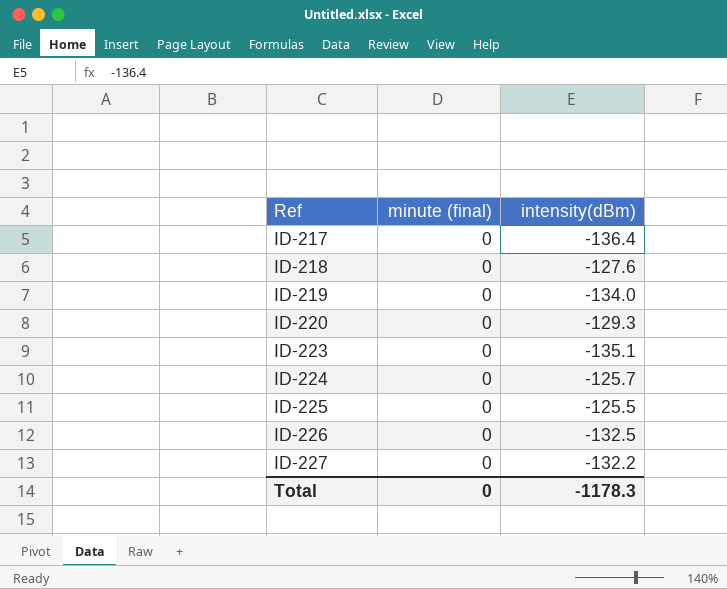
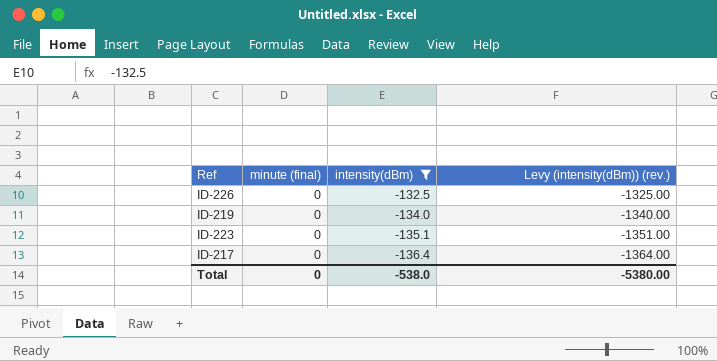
filter: none -> intensity(dBm) <= -132.5
row order: Ref ascending -> intensity(dBm) descending
column Levy (intensity(dBm)) (rev.) | formula: none -> [intensity(dBm)] * 10
Total | intensity(dBm): -1178.3 -> -538.0

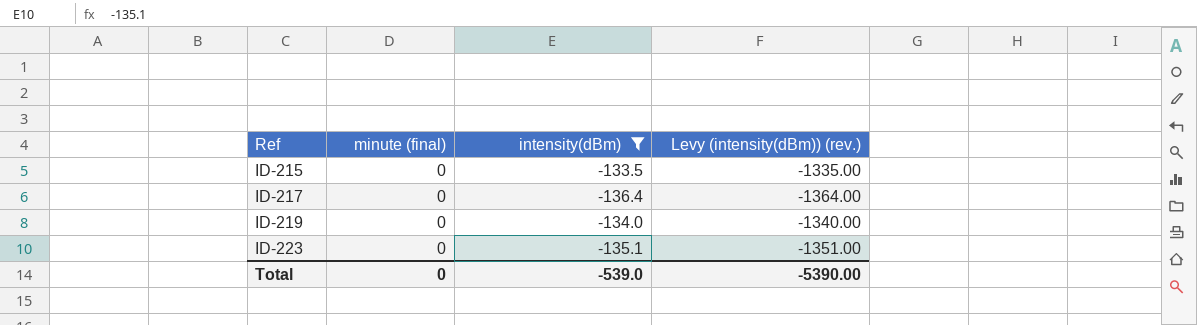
row order: intensity(dBm) descending -> Ref ascending
row ID-226: 0 | -132.5 | -1325.00 -> none
row ID-215: none -> 0 | -133.5 | -1335.00
Total | intensity(dBm): -538.0 -> -539.0
Total | Levy (intensity(dBm)) (rev.): -5380.00 -> -5390.00

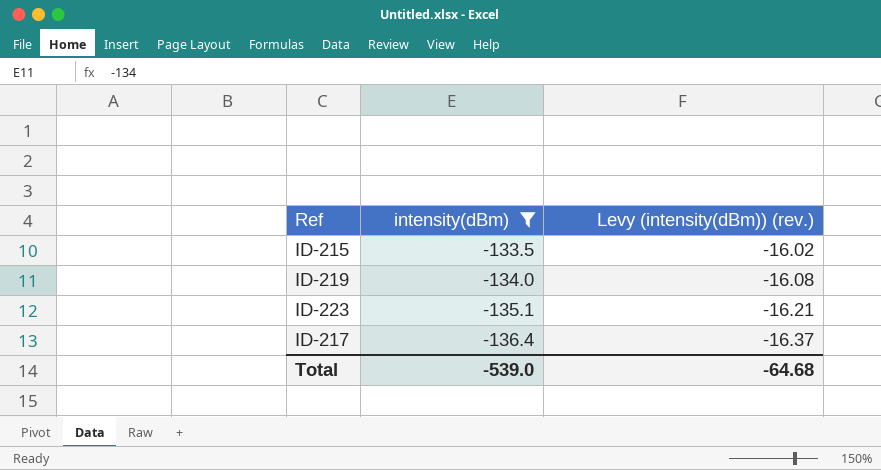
row order: Ref ascending -> intensity(dBm) descending
column minute (final) | position: 2 -> none
column Levy (intensity(dBm)) (rev.) | formula: [intensity(dBm)] * 10 -> [intensity(dBm)] * 0.12
Total | Levy (intensity(dBm)) (rev.): -5390.00 -> -64.68

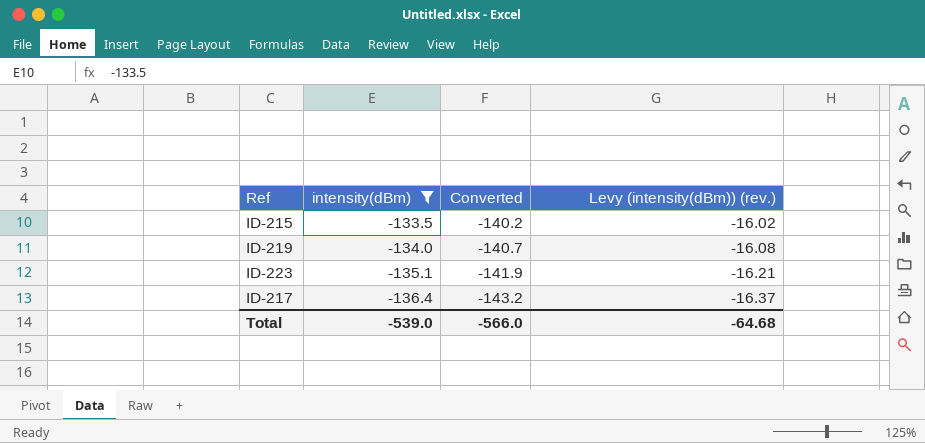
column Converted | formula: none -> [intensity(dBm)] * 1.05

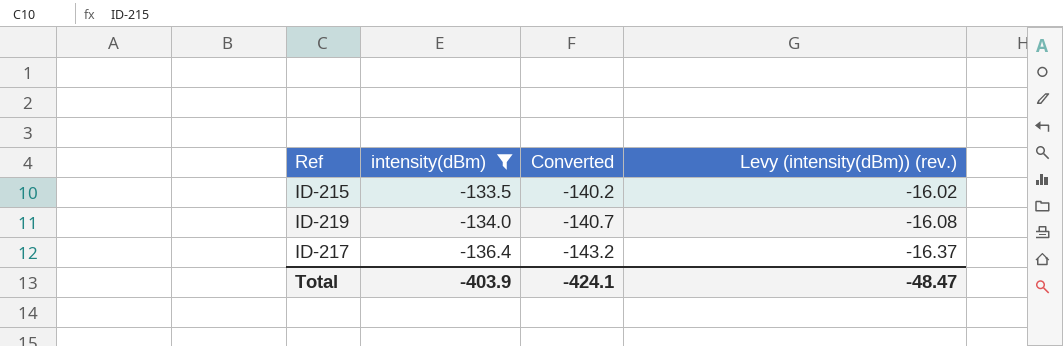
row ID-223: -135.1 | -141.9 | -16.21 -> none
Total | intensity(dBm): -539.0 -> -403.9
Total | Converted: -566.0 -> -424.1
Total | Levy (intensity(dBm)) (rev.): -64.68 -> -48.47

